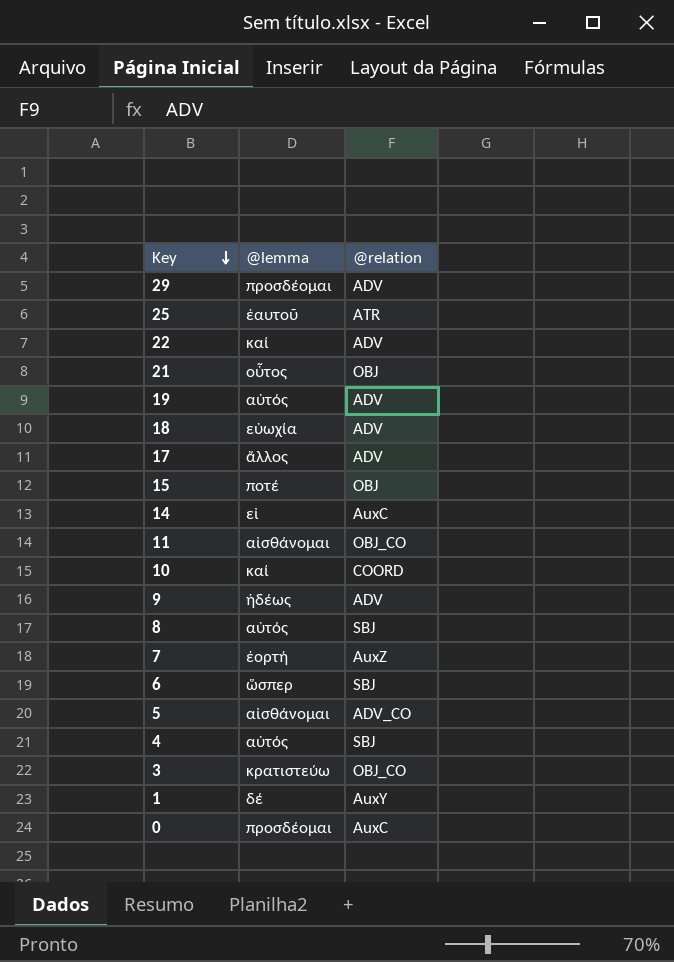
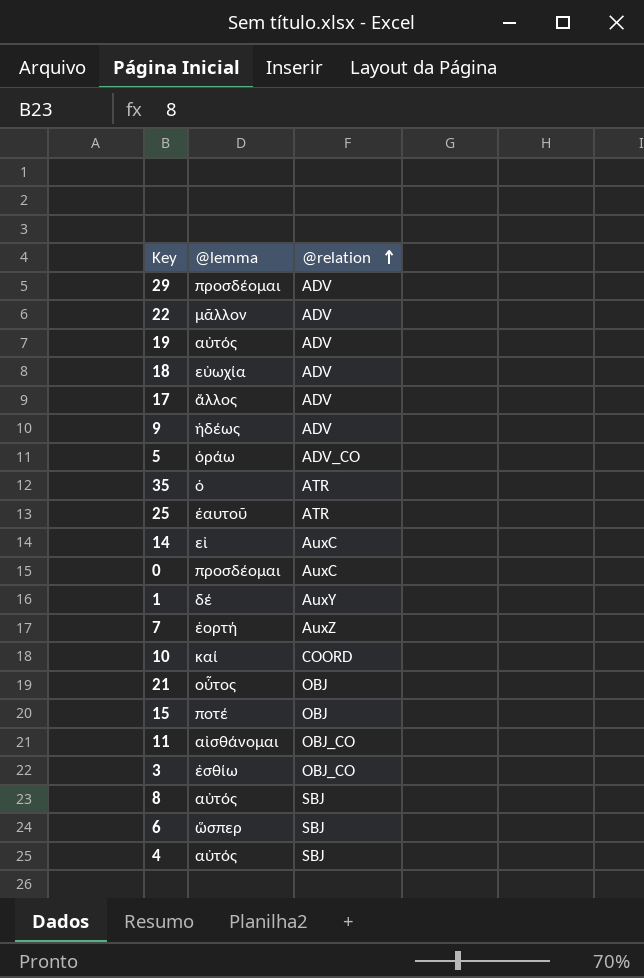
row order: Key descending -> @relation ascending
22 | @lemma: καί -> μᾶλλον
5 | @lemma: αἰσθάνομαι -> ὁράω
row 35: none -> ὁ | ATR
3 | @lemma: κρατιστεύω -> ἐσθίω

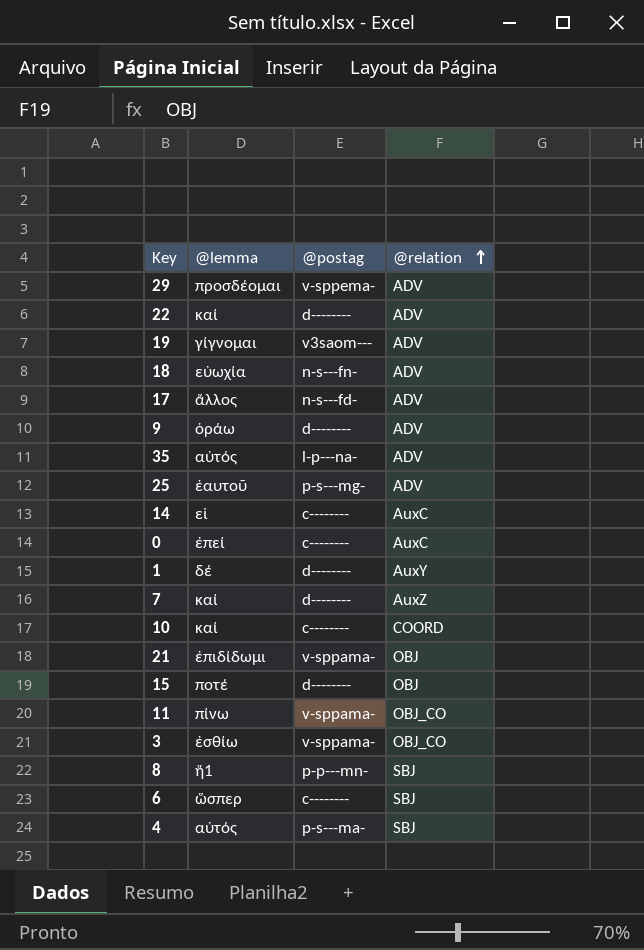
column @postag | position: none -> 3
row 5: ὁράω | ADV_CO -> none
22 | @lemma: μᾶλλον -> καί
19 | @lemma: αὐτός -> γίγνομαι
9 | @lemma: ἡδέως -> ὁράω
35 | @lemma: ὁ -> αὐτός
35 | @relation: ATR -> ADV
25 | @relation: ATR -> ADV
0 | @lemma: προσδέομαι -> ἐπεί
7 | @lemma: ἑορτή -> καί
21 | @lemma: οὗτος -> ἐπιδίδωμι
11 | @lemma: αἰσθάνομαι -> πίνω
8 | @lemma: αὐτός -> ἤ1

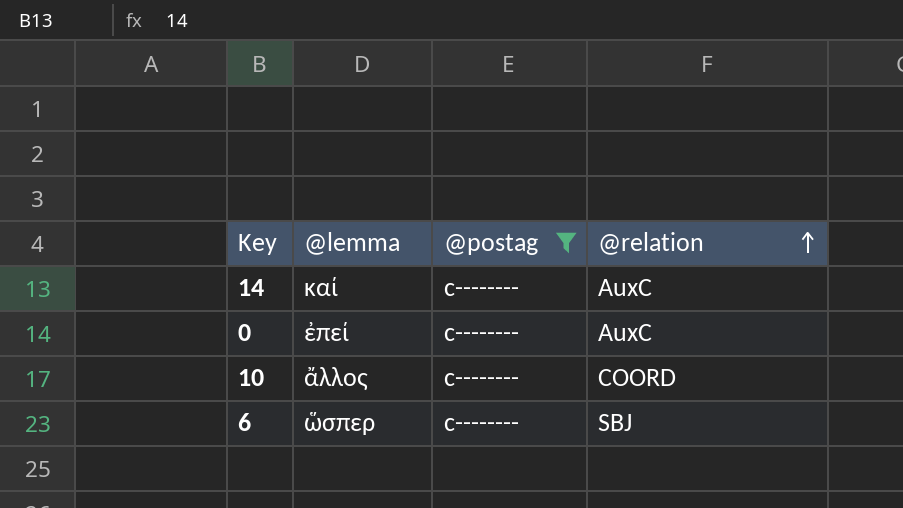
filter: none -> @postag = c--------
14 | @lemma: εἰ -> καί
10 | @lemma: καί -> ἄλλος

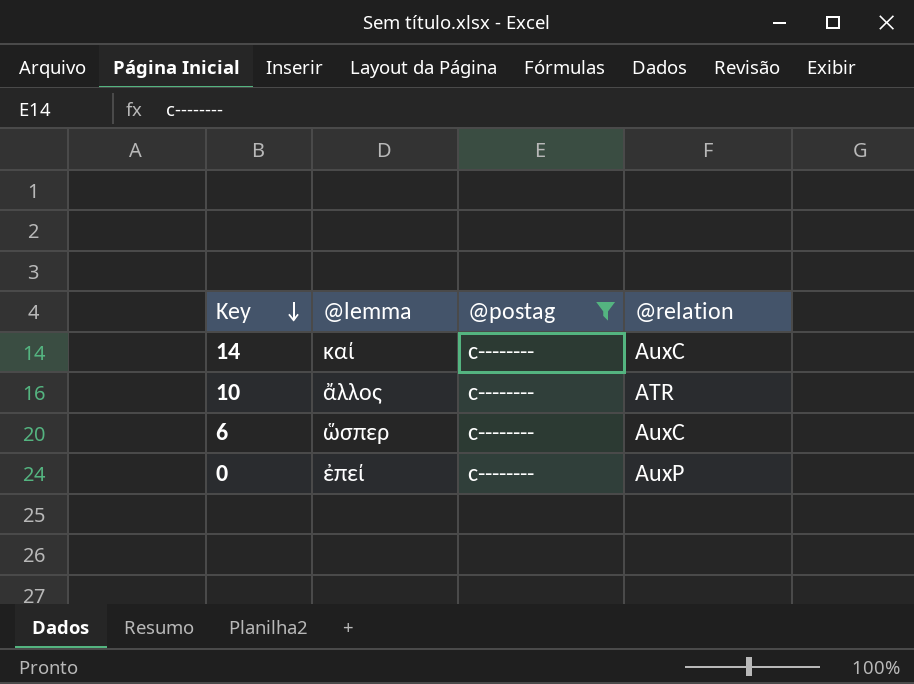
row order: @relation ascending -> Key descending
10 | @relation: COORD -> ATR
6 | @relation: SBJ -> AuxC
0 | @relation: AuxC -> AuxP

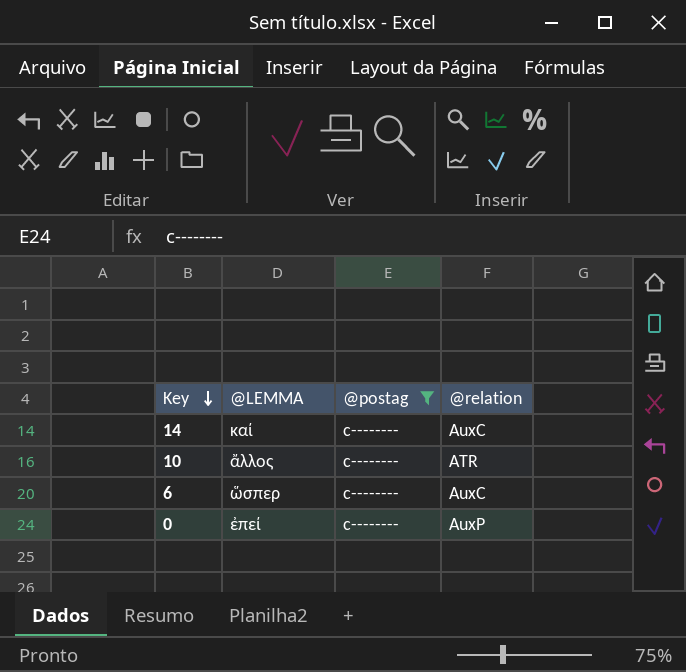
column name: @lemma -> @LEMMA

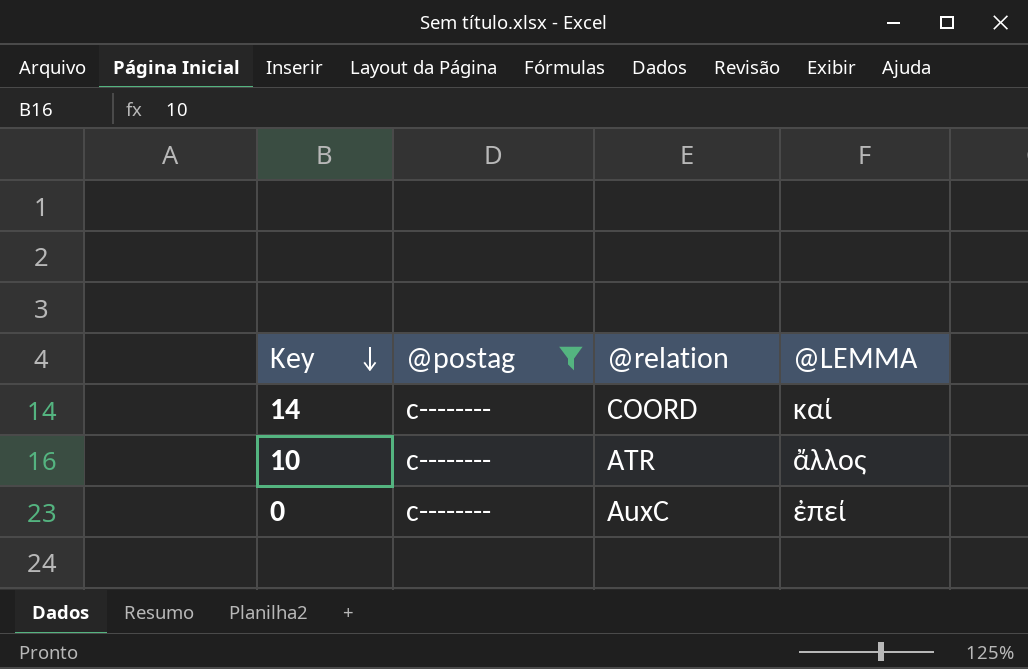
column @LEMMA | position: 2 -> 4
row 6: ὥσπερ | c-------- | AuxC -> none
14 | @relation: AuxC -> COORD
0 | @relation: AuxP -> AuxC

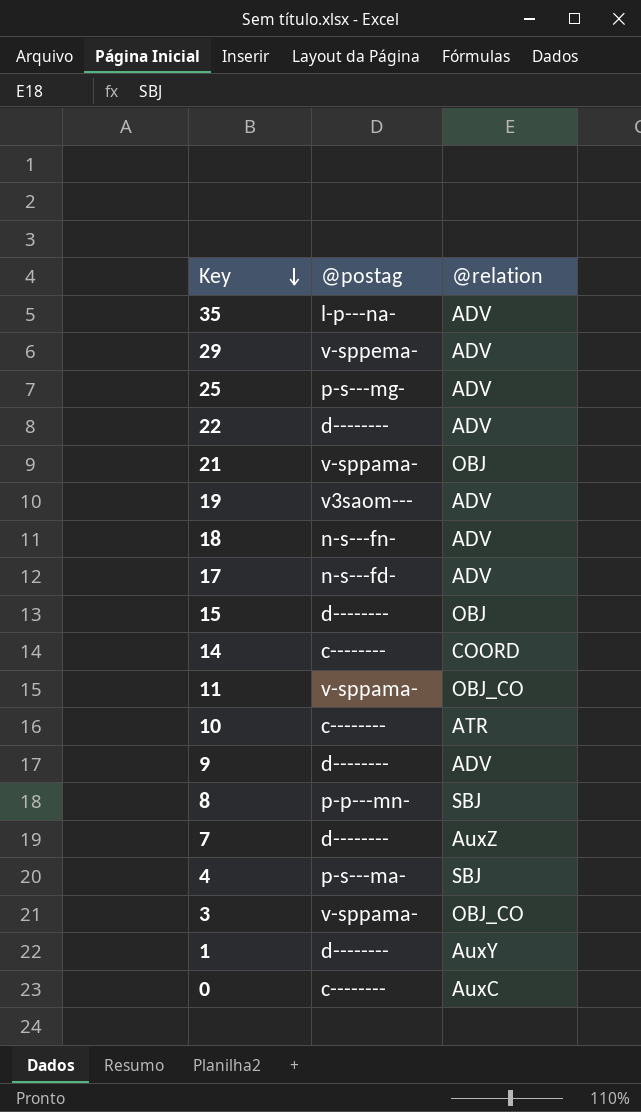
filter: @postag = c-------- -> none
column @LEMMA | position: 4 -> none

